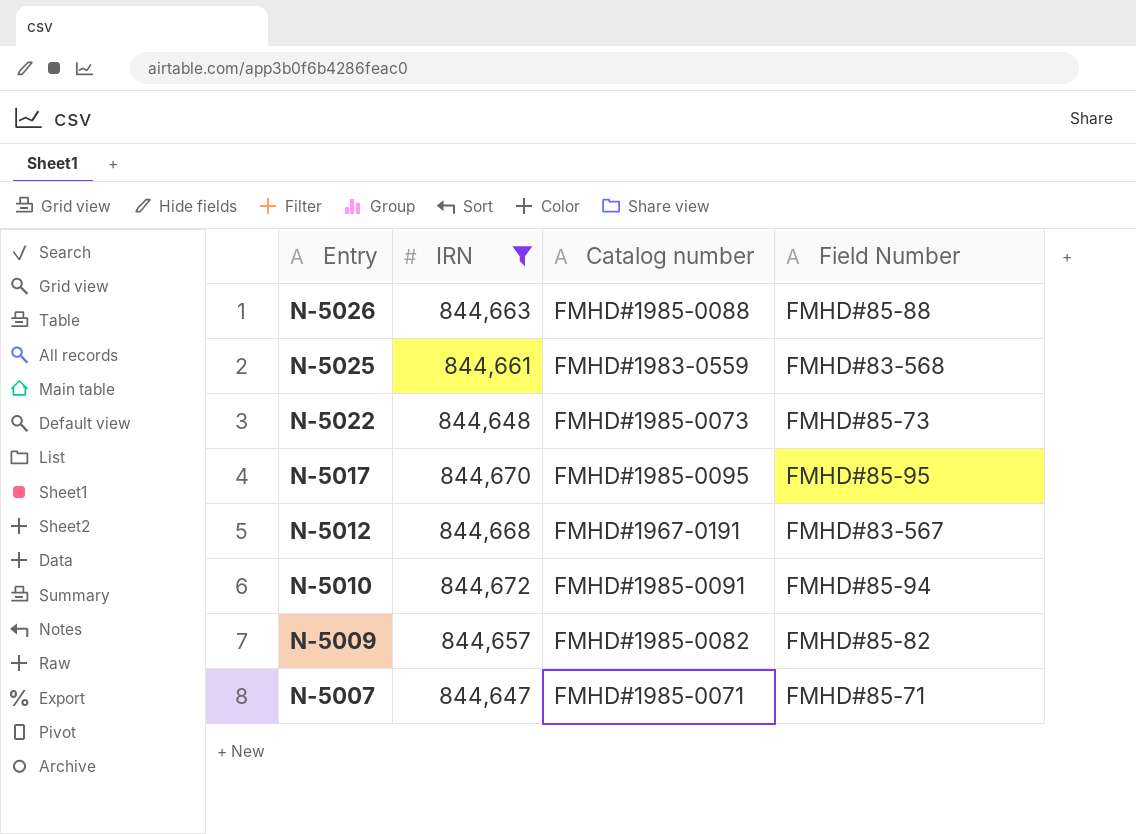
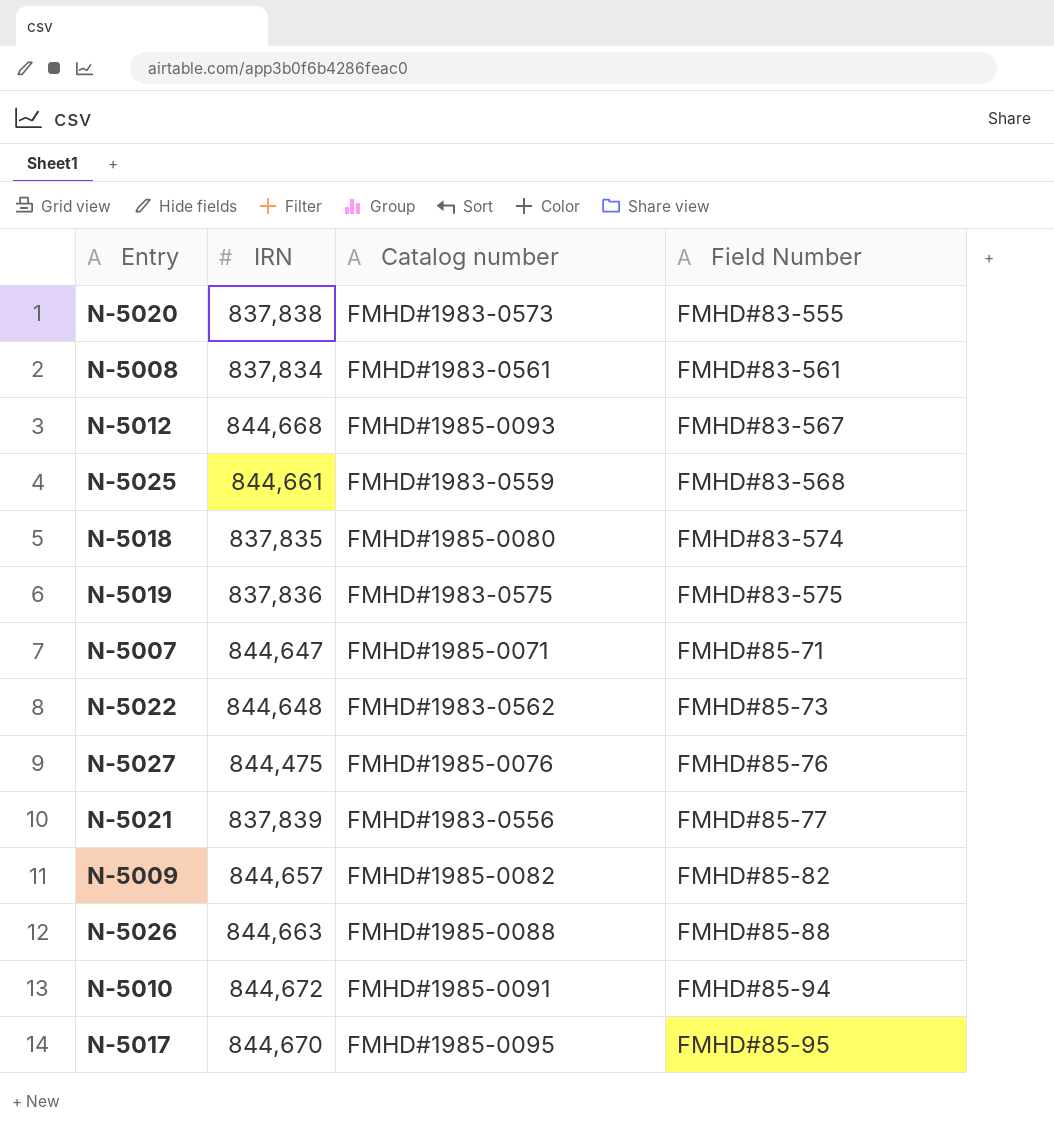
filter: IRN >= 844,647 -> none
row order: Entry descending -> Field Number ascending
N-5012 | Catalog number: FMHD#1967-0191 -> FMHD#1985-0093
N-5022 | Catalog number: FMHD#1985-0073 -> FMHD#1983-0562

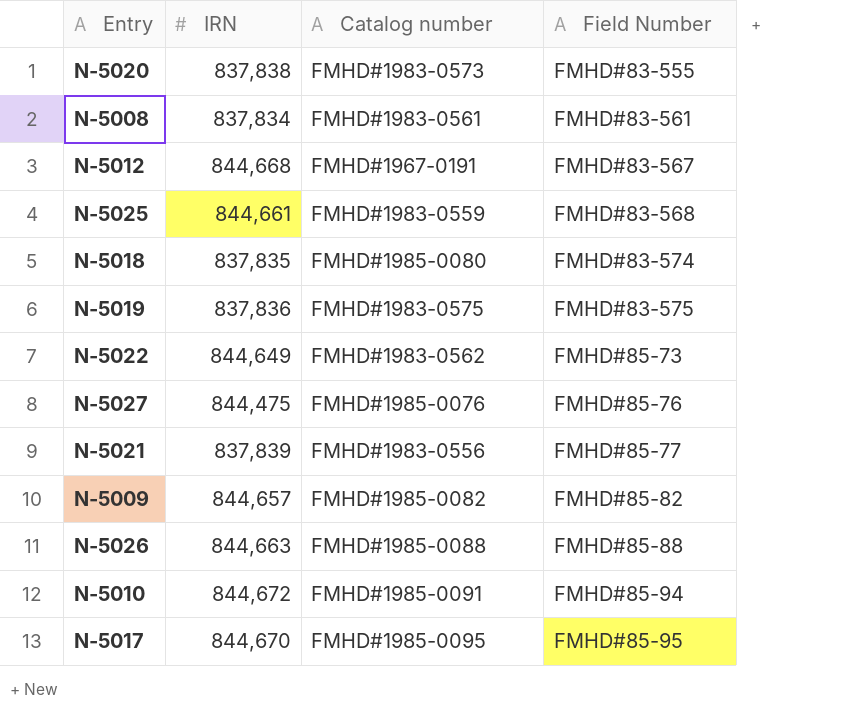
row N-5007: 844,647 | FMHD#1985-0071 | FMHD#85-71 -> none
N-5012 | Catalog number: FMHD#1985-0093 -> FMHD#1967-0191
N-5022 | IRN: 844,648 -> 844,649

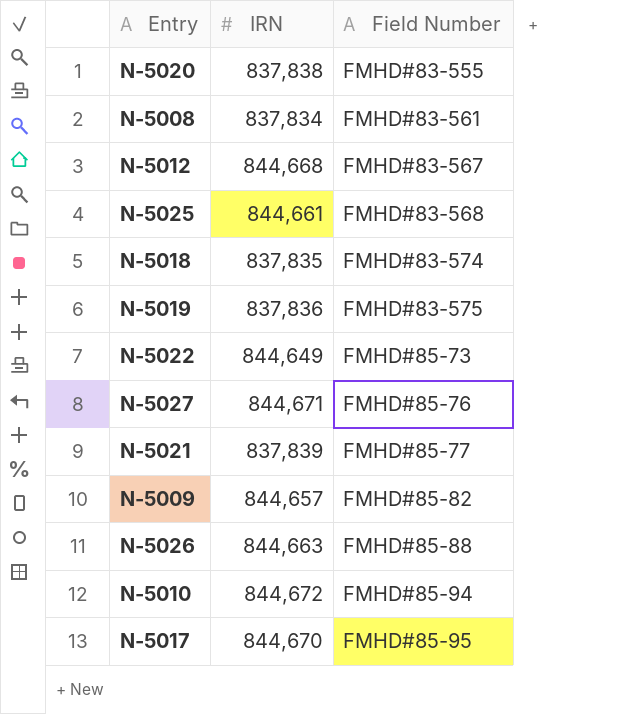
column Catalog number | position: 3 -> none
N-5027 | IRN: 844,475 -> 844,671

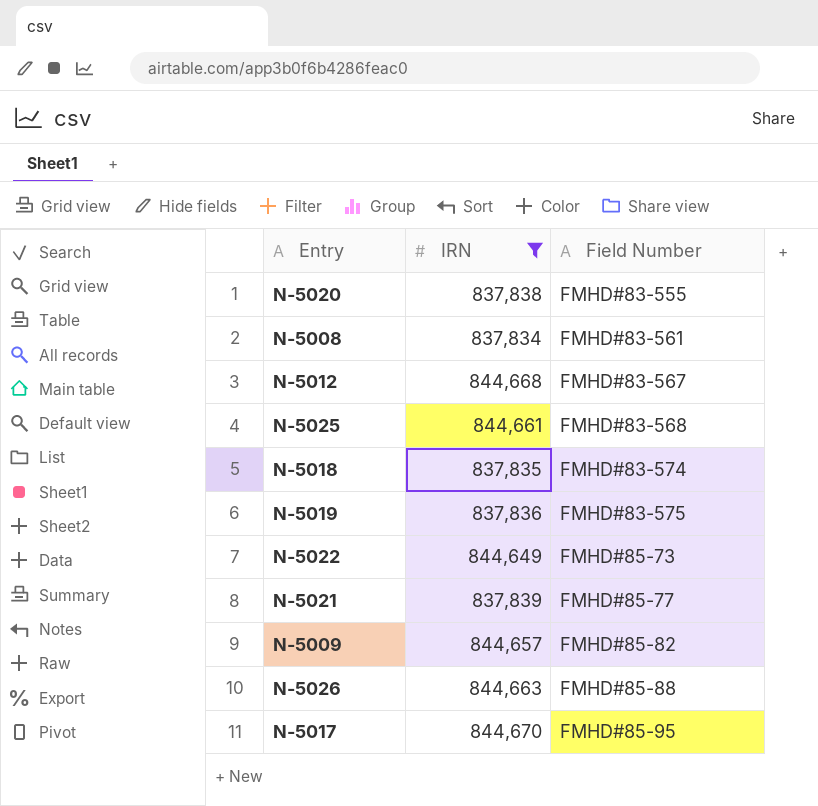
filter: none -> IRN <= 844,670

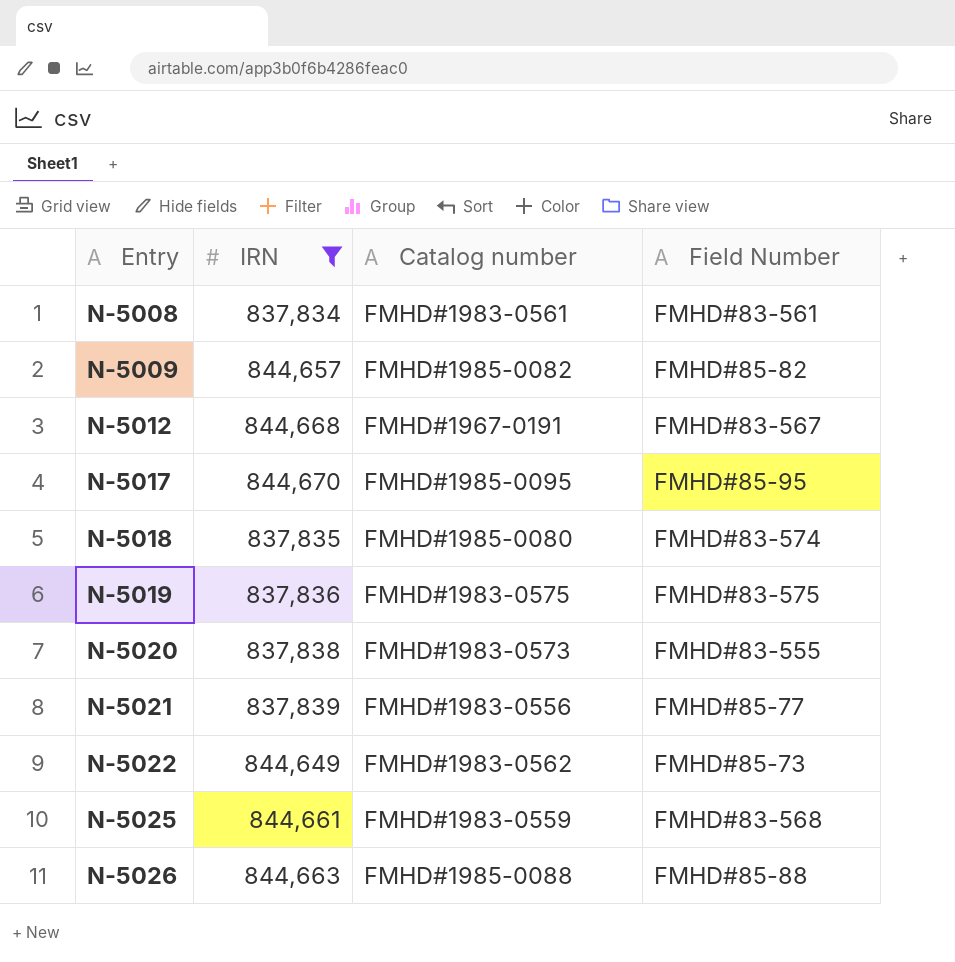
row order: Field Number ascending -> Entry ascending
column Catalog number | position: none -> 3

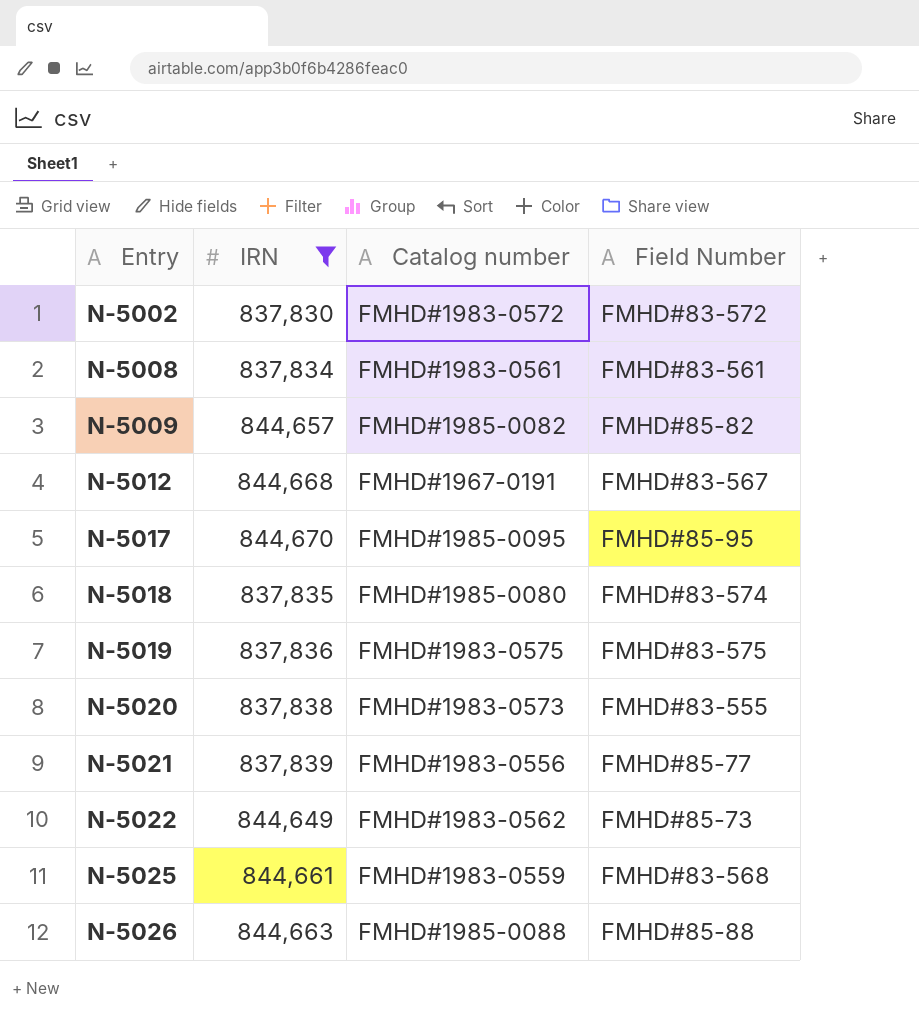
row N-5002: none -> 837,830 | FMHD#1983-0572 | FMHD#83-572

